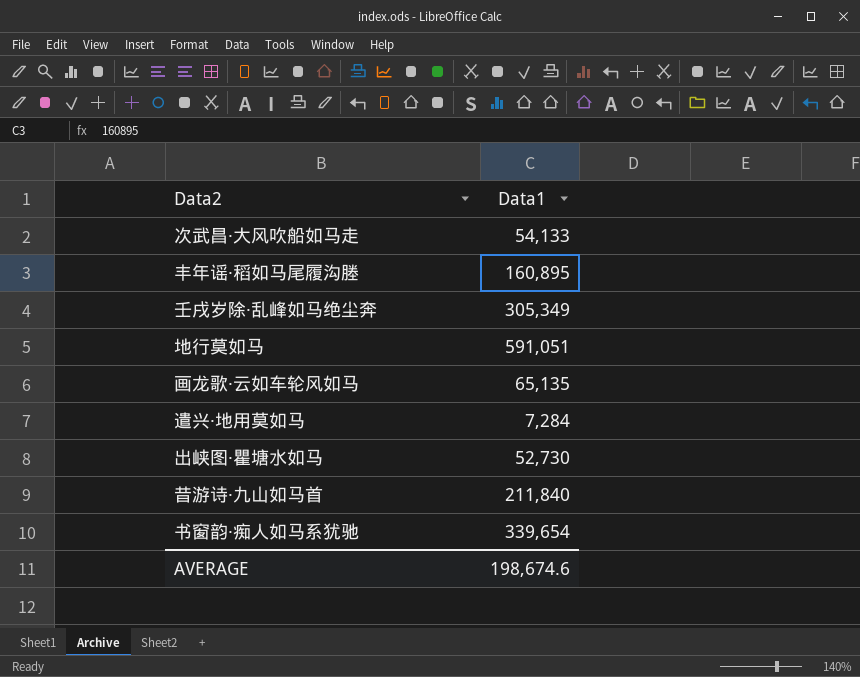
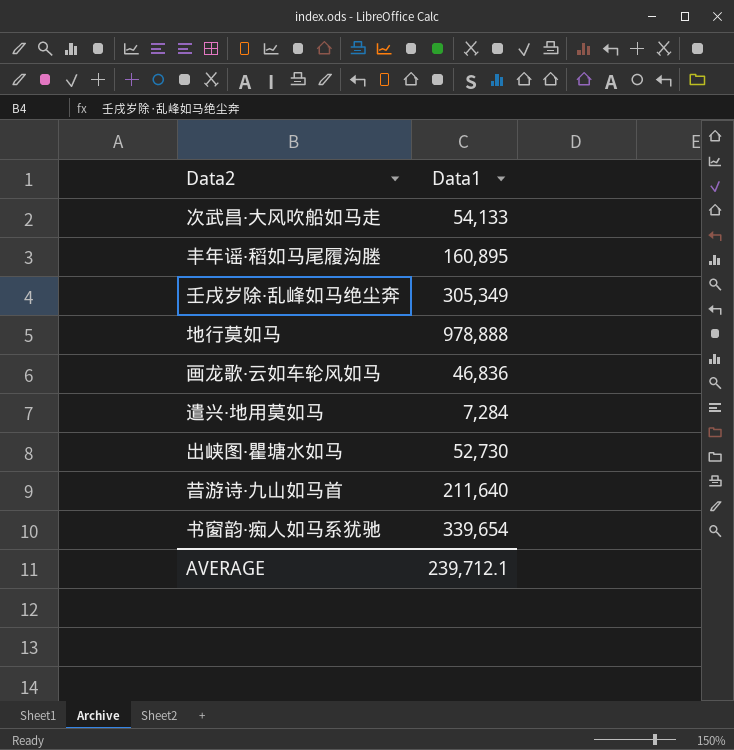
地行莫如马 | Data1: 591,051 -> 978,888
画龙歌·云如车轮风如马 | Data1: 65,135 -> 46,836
昔游诗·九山如马首 | Data1: 211,840 -> 211,640
AVERAGE | Data1: 198,674.6 -> 239,712.1

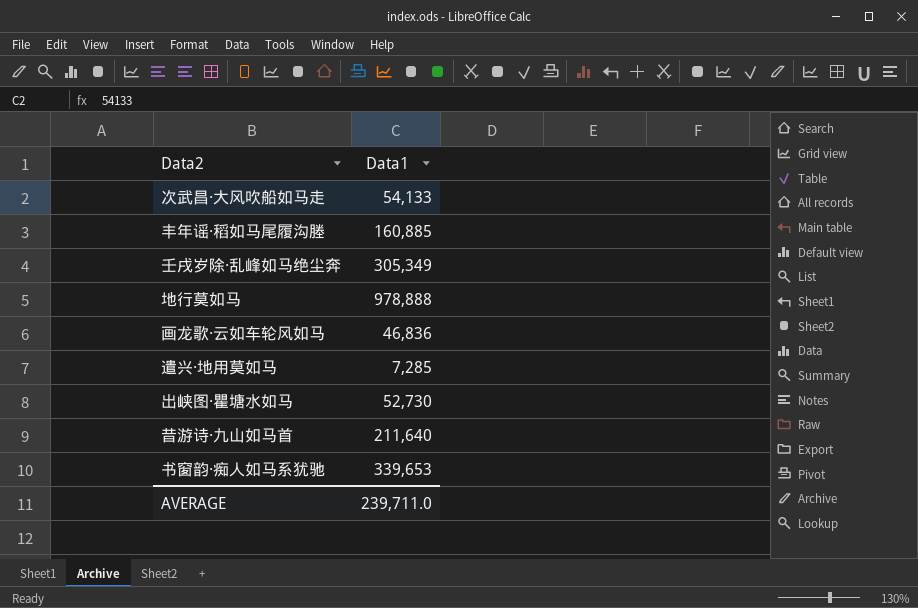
丰年谣·稻如马尾履沟塍 | Data1: 160,895 -> 160,885
遣兴·地用莫如马 | Data1: 7,284 -> 7,285
书窗韵·痴人如马系犹驰 | Data1: 339,654 -> 339,653
AVERAGE | Data1: 239,712.1 -> 239,711.0

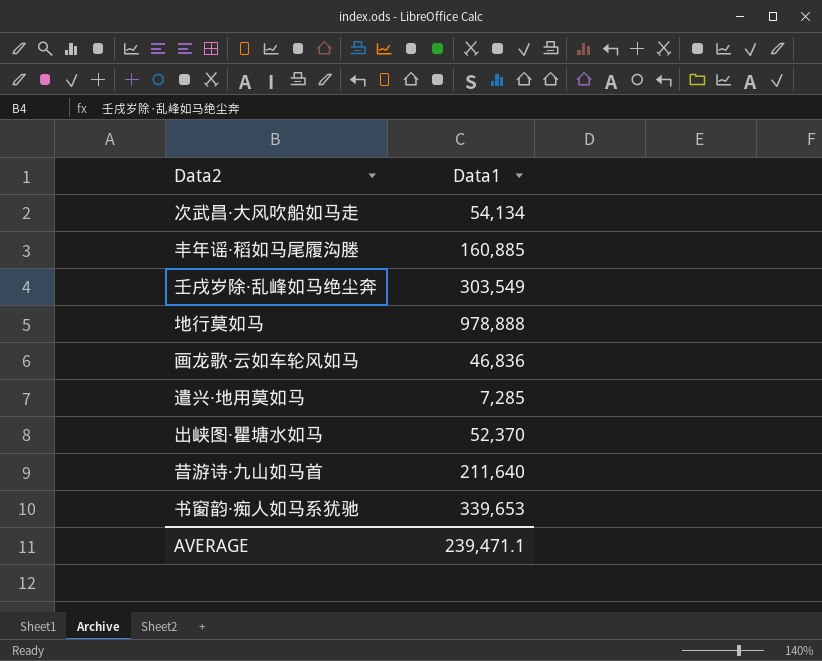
次武昌·大风吹船如马走 | Data1: 54,133 -> 54,134
壬戌岁除·乱峰如马绝尘奔 | Data1: 305,349 -> 303,549
出峡图·瞿塘水如马 | Data1: 52,730 -> 52,370
AVERAGE | Data1: 239,711.0 -> 239,471.1

